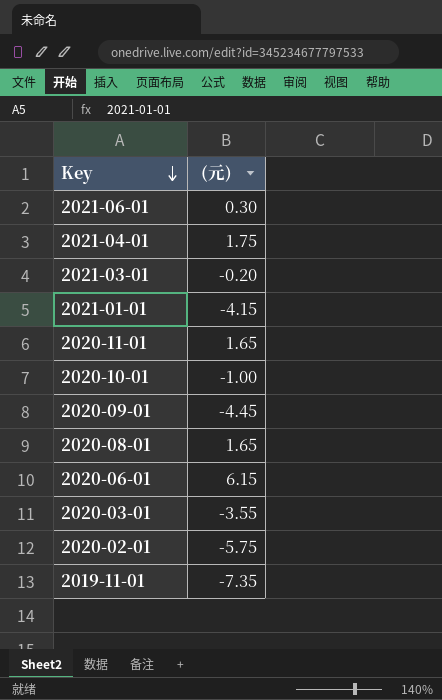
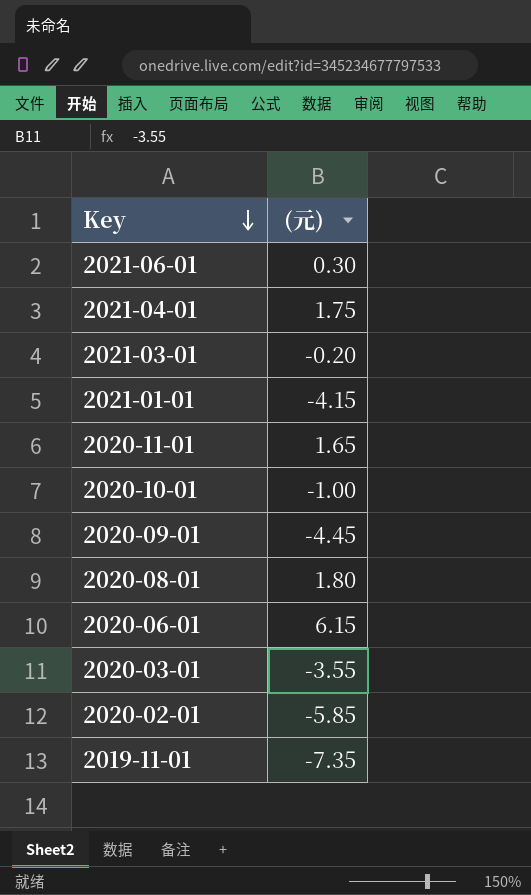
2020-08-01 | (元): 1.65 -> 1.80
2020-02-01 | (元): -5.75 -> -5.85

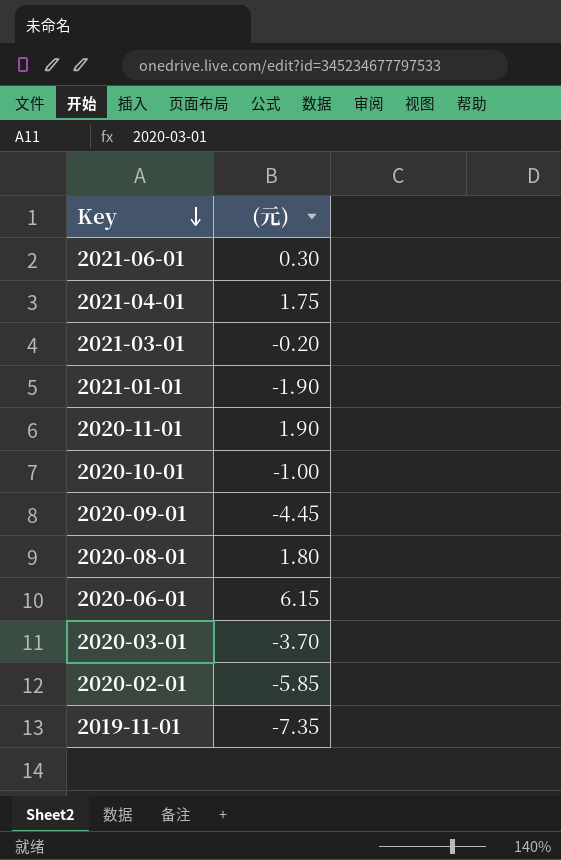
2021-01-01 | (元): -4.15 -> -1.90
2020-11-01 | (元): 1.65 -> 1.90
2020-03-01 | (元): -3.55 -> -3.70

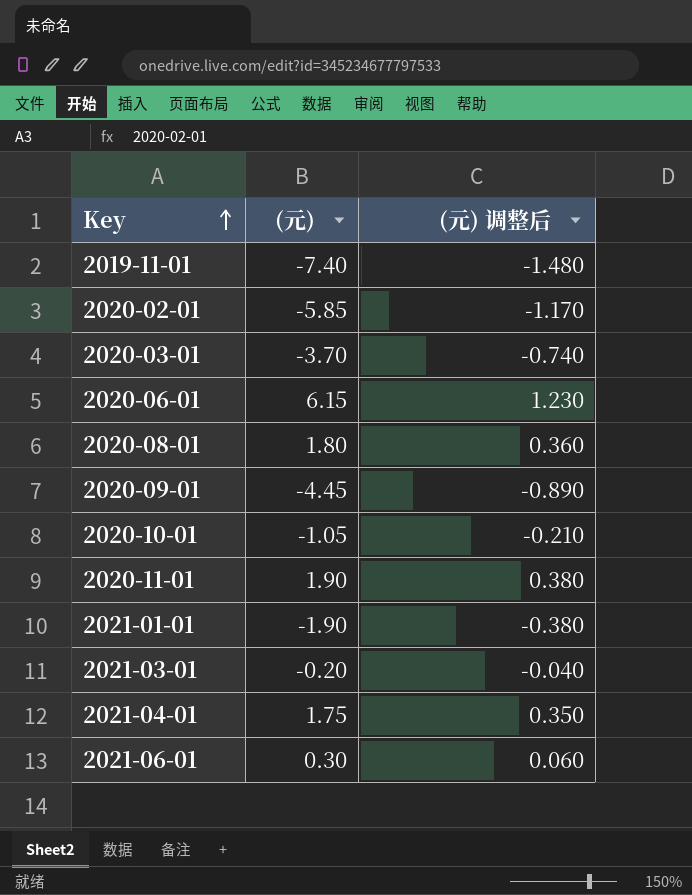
row order: Key descending -> Key ascending
column (元) 调整后 | formula: none -> [(元)] * 0.2
2019-11-01 | (元): -7.35 -> -7.40
2020-10-01 | (元): -1.00 -> -1.05

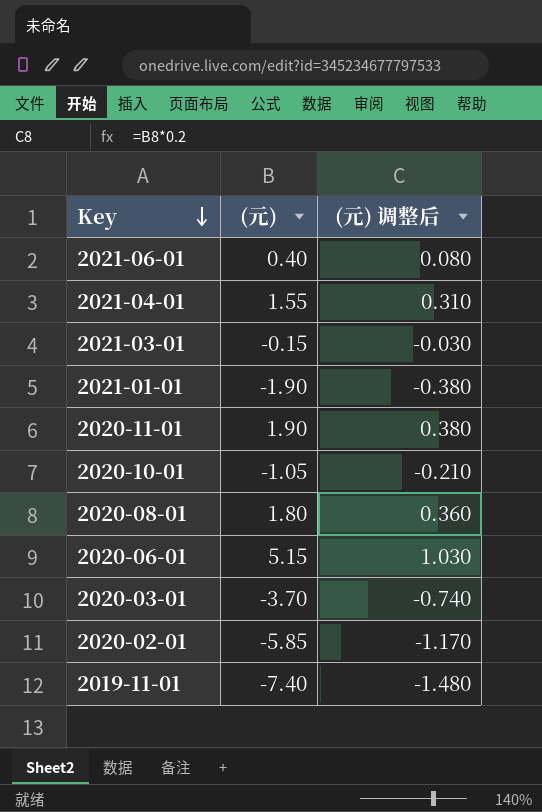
row order: Key ascending -> Key descending
row 2020-09-01: -4.45 | -0.890 -> none
2021-06-01 | (元): 0.30 -> 0.40
2021-06-01 | (元) 调整后: 0.060 -> 0.080
2021-04-01 | (元): 1.75 -> 1.55
2021-04-01 | (元) 调整后: 0.350 -> 0.310
2021-03-01 | (元): -0.20 -> -0.15
2021-03-01 | (元) 调整后: -0.040 -> -0.030
2020-06-01 | (元): 6.15 -> 5.15
2020-06-01 | (元) 调整后: 1.230 -> 1.030

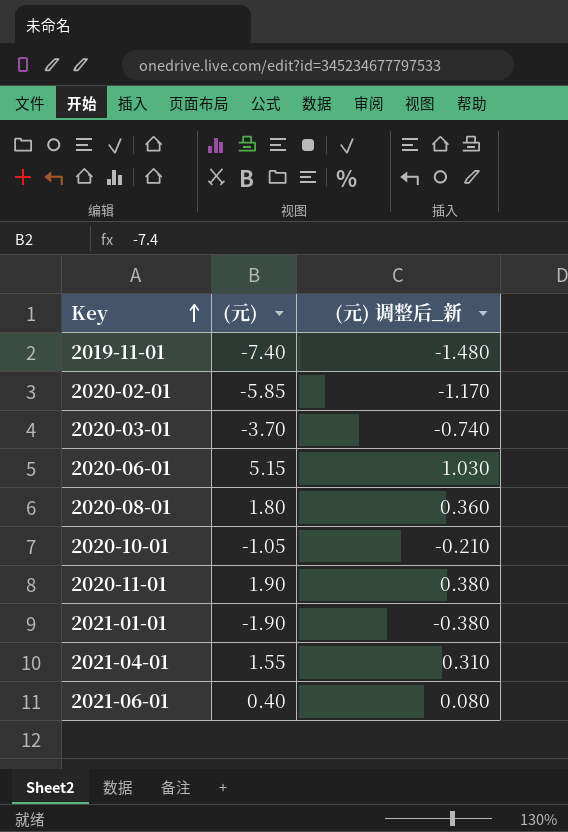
row order: Key descending -> Key ascending
column name: (元) 调整后 -> (元) 调整后_新
row 2021-03-01: -0.15 | -0.030 -> none

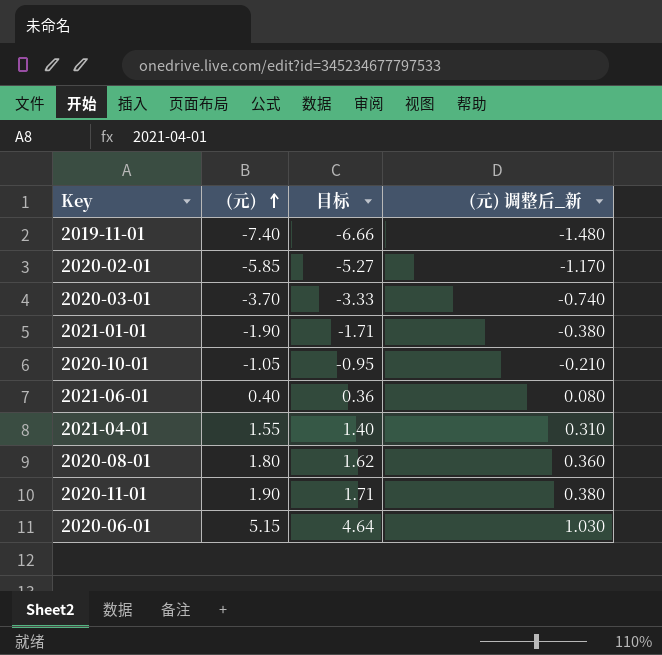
row order: Key ascending -> (元) ascending
column 目标 | formula: none -> [(元)] * 0.9

